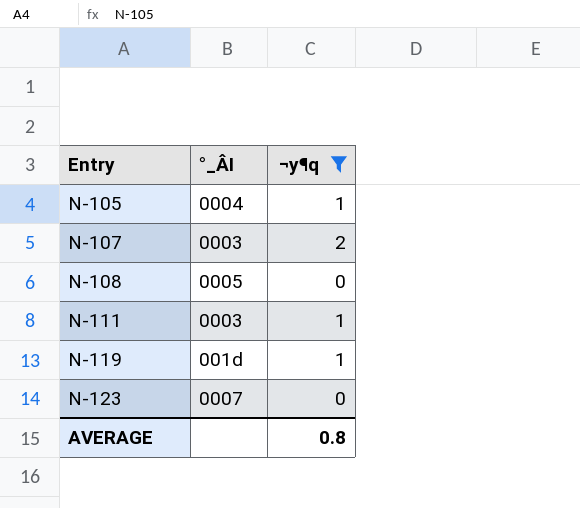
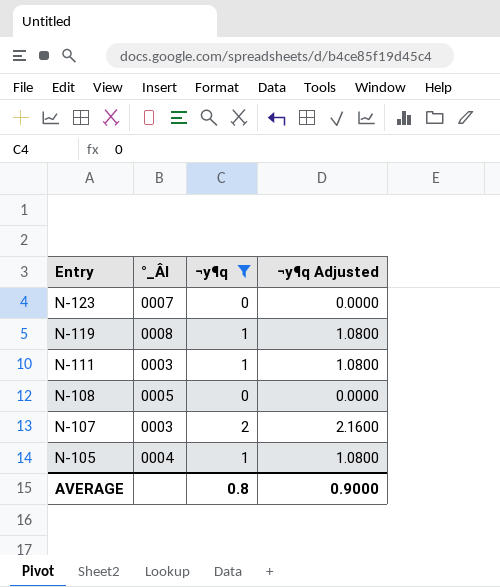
row order: Entry ascending -> Entry descending
column ¬y¶q Adjusted | formula: none -> [¬y¶q] * 1.08
N-119 | °_ÂI: 001d -> 0008

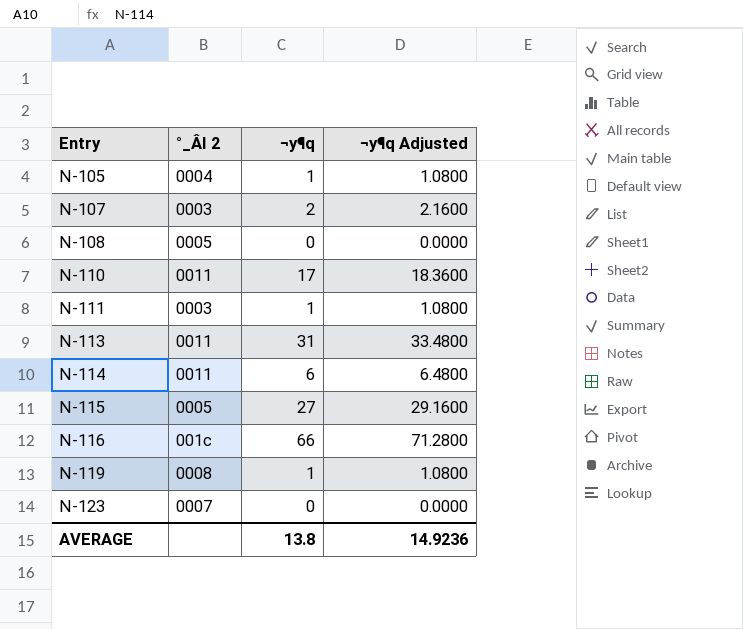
filter: ¬y¶q <= 2 -> none
row order: Entry descending -> Entry ascending
column name: °_ÂI -> °_ÂI 2
AVERAGE | ¬y¶q: 0.8 -> 13.8
AVERAGE | ¬y¶q Adjusted: 0.9000 -> 14.9236

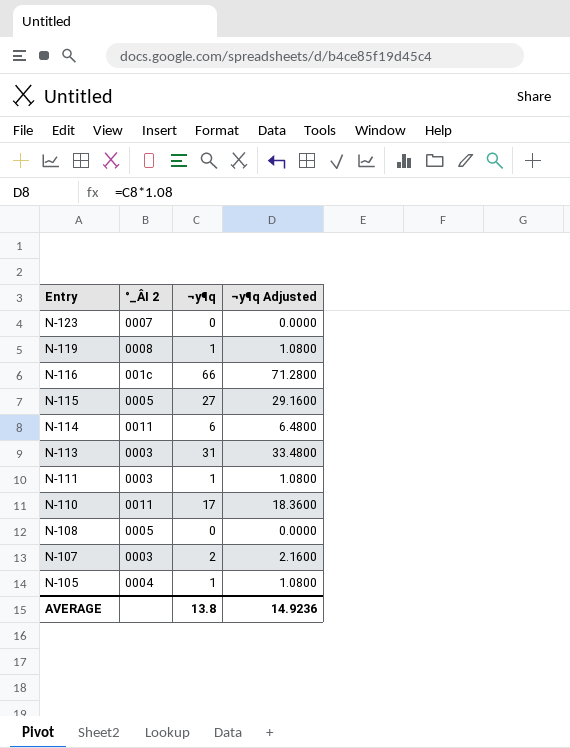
row order: Entry ascending -> Entry descending
N-113 | °_ÂI 2: 0011 -> 0003

